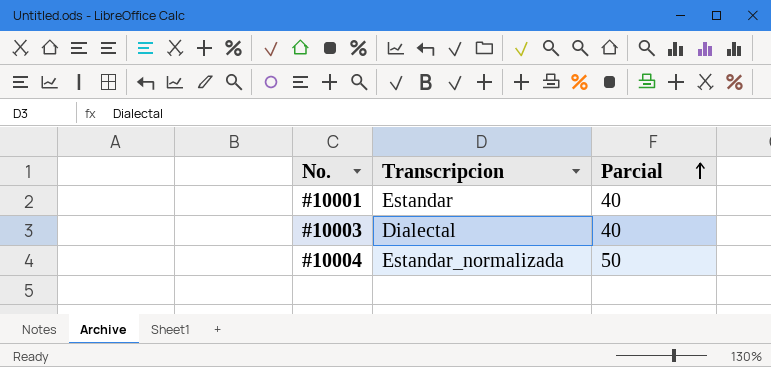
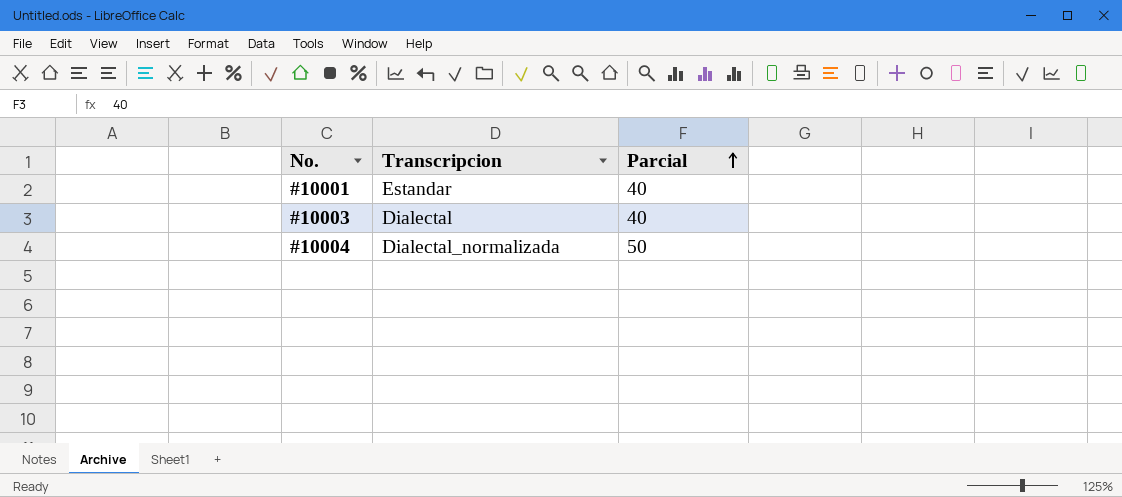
#10004 | Transcripcion: Estandar_normalizada -> Dialectal_normalizada

